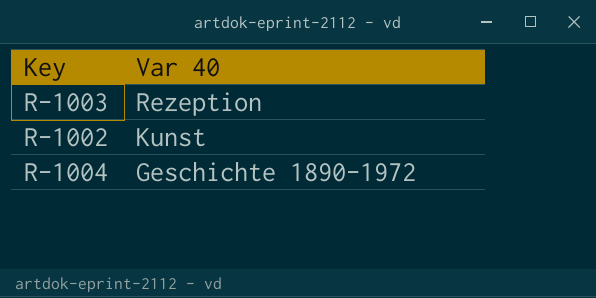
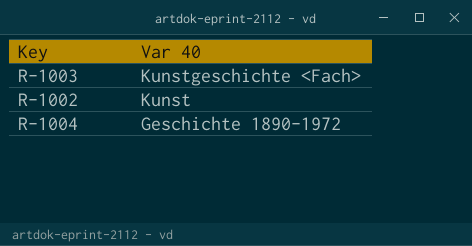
R-1003 | Var 40: Rezeption -> Kunstgeschichte <Fach>

